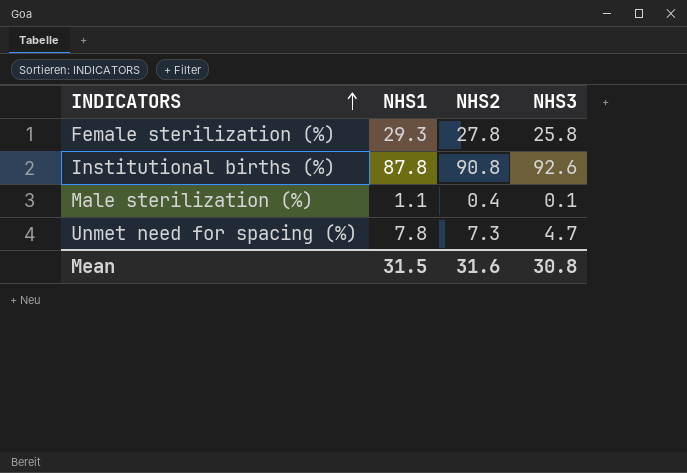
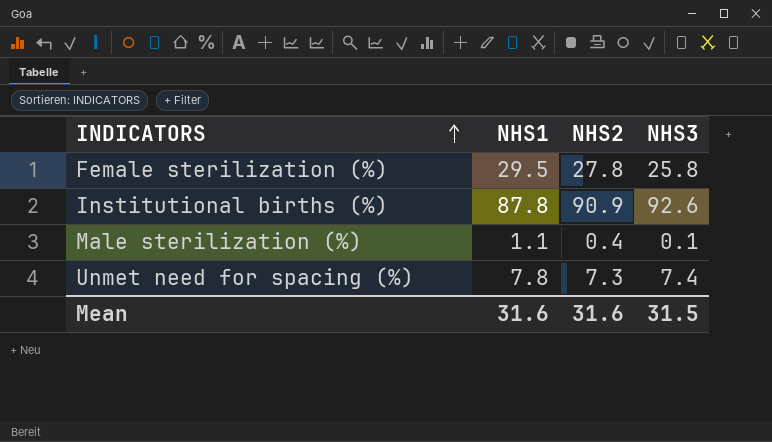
Female sterilization (%) | NHS1: 29.3 -> 29.5
Institutional births (%) | NHS2: 90.8 -> 90.9
Unmet need for spacing (%) | NHS3: 4.7 -> 7.4
Mean | NHS1: 31.5 -> 31.6
Mean | NHS3: 30.8 -> 31.5

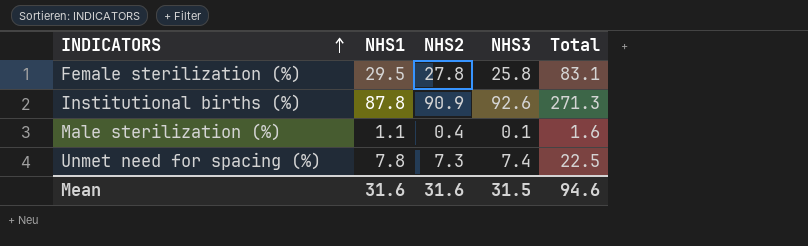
column Total | formula: none -> [NHS1] + [NHS2] + [NHS3]

